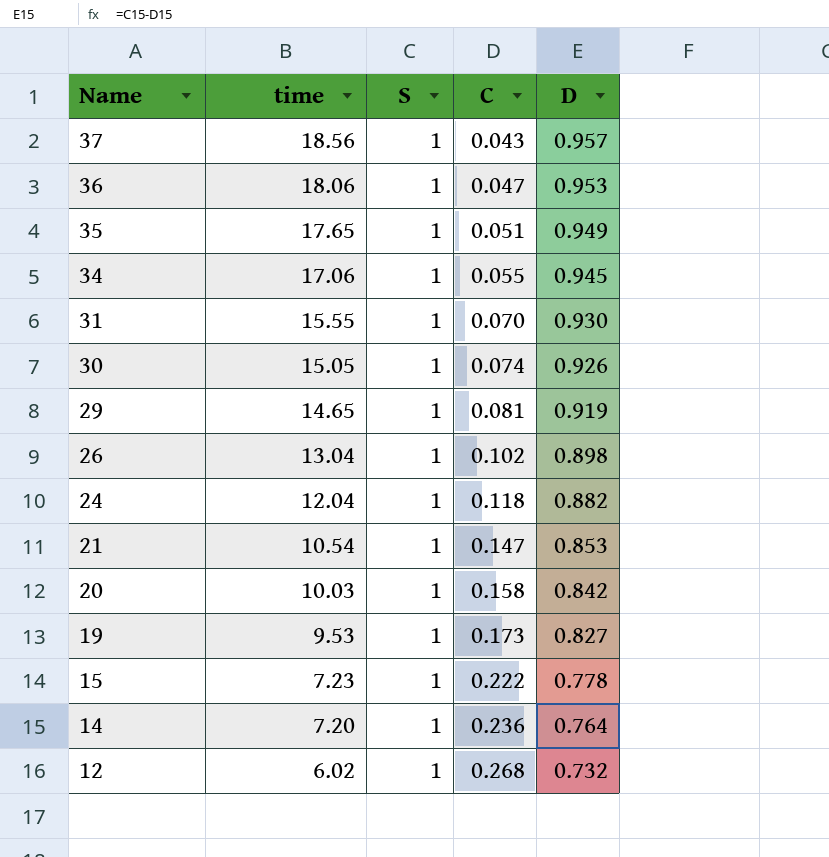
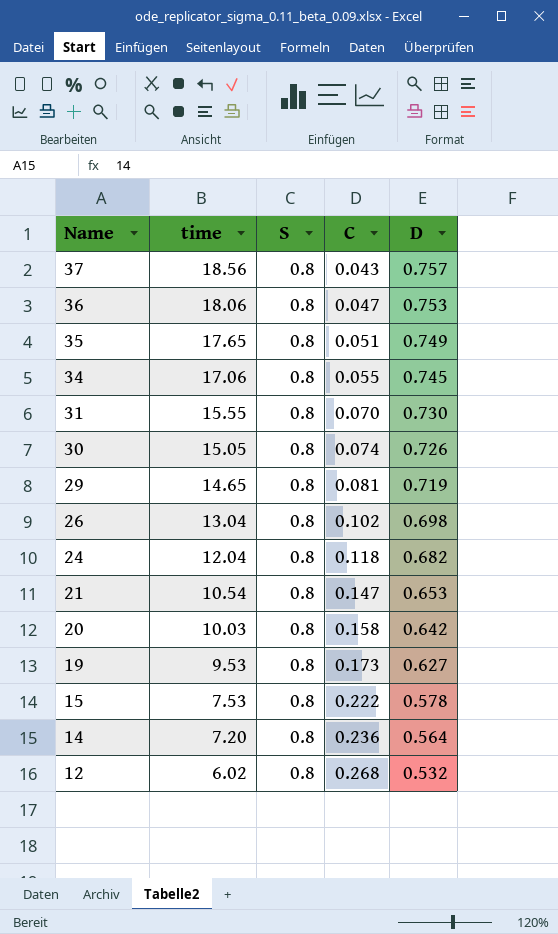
37 | S: 1 -> 0.8
37 | D: 0.957 -> 0.757
36 | S: 1 -> 0.8
36 | D: 0.953 -> 0.753
35 | S: 1 -> 0.8
35 | D: 0.949 -> 0.749
34 | S: 1 -> 0.8
34 | D: 0.945 -> 0.745
31 | S: 1 -> 0.8
31 | D: 0.930 -> 0.730
30 | S: 1 -> 0.8
30 | D: 0.926 -> 0.726
29 | S: 1 -> 0.8
29 | D: 0.919 -> 0.719
26 | S: 1 -> 0.8
26 | D: 0.898 -> 0.698
24 | S: 1 -> 0.8
24 | D: 0.882 -> 0.682
21 | S: 1 -> 0.8
21 | D: 0.853 -> 0.653
20 | S: 1 -> 0.8
20 | D: 0.842 -> 0.642
19 | S: 1 -> 0.8
19 | D: 0.827 -> 0.627
15 | time: 7.23 -> 7.53
15 | S: 1 -> 0.8
15 | D: 0.778 -> 0.578
14 | S: 1 -> 0.8
14 | D: 0.764 -> 0.564
12 | S: 1 -> 0.8
12 | D: 0.732 -> 0.532

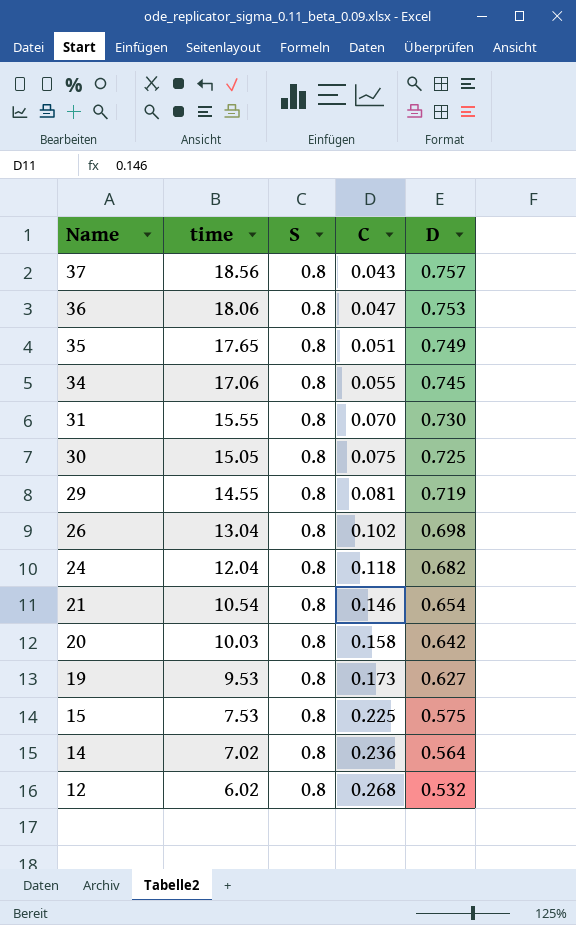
30 | C: 0.074 -> 0.075
30 | D: 0.726 -> 0.725
29 | time: 14.65 -> 14.55
21 | C: 0.147 -> 0.146
21 | D: 0.653 -> 0.654
15 | C: 0.222 -> 0.225
15 | D: 0.578 -> 0.575
14 | time: 7.20 -> 7.02

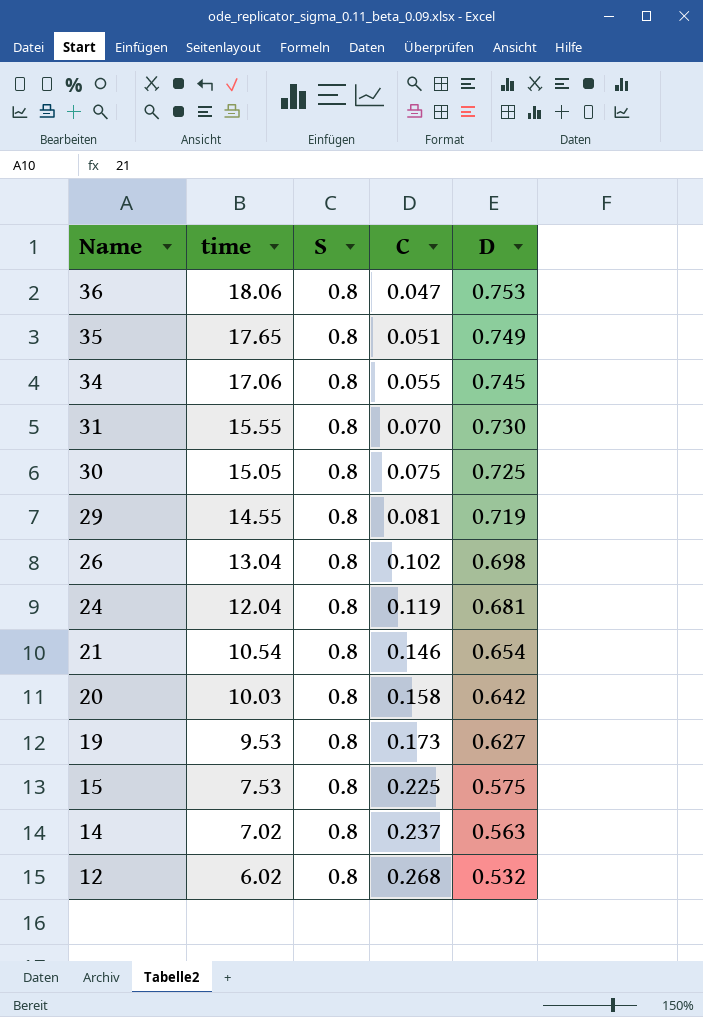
row 37: 18.56 | 0.8 | 0.043 | 0.757 -> none
24 | C: 0.118 -> 0.119
24 | D: 0.682 -> 0.681
14 | C: 0.236 -> 0.237
14 | D: 0.564 -> 0.563

